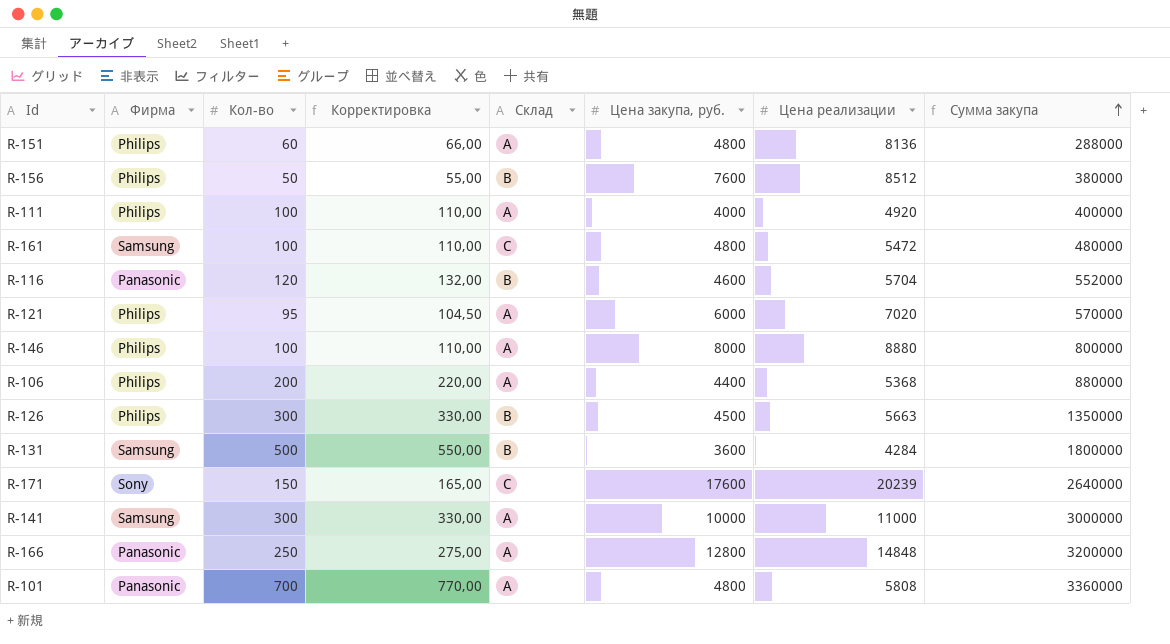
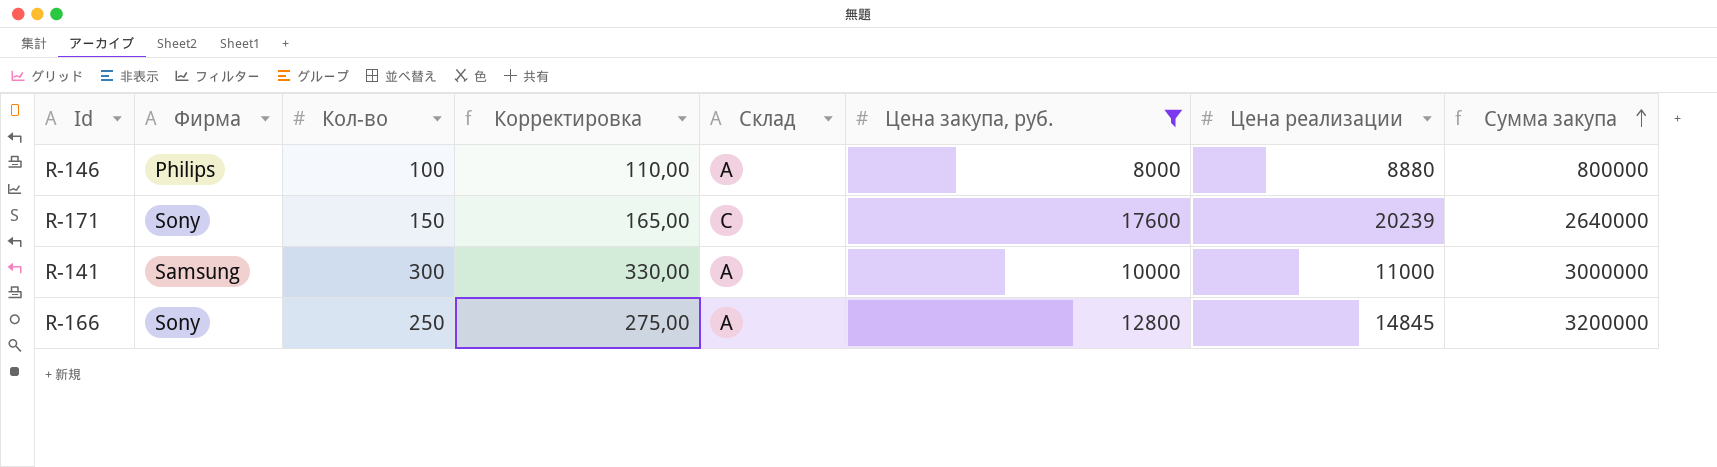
filter: none -> Цена закупа, руб. >= 8000
R-166 | Фирма: Panasonic -> Sony
R-166 | Цена реализации: 14848 -> 14845

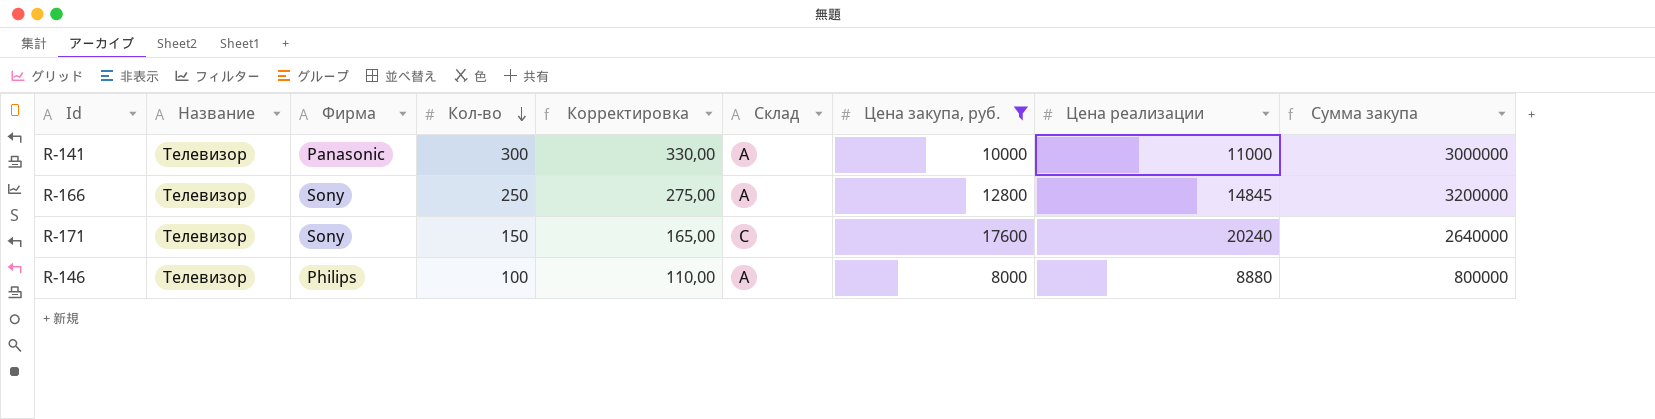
row order: Сумма закупа ascending -> Кол-во descending
column Название | position: none -> 2
R-141 | Фирма: Samsung -> Panasonic
R-171 | Цена реализации: 20239 -> 20240

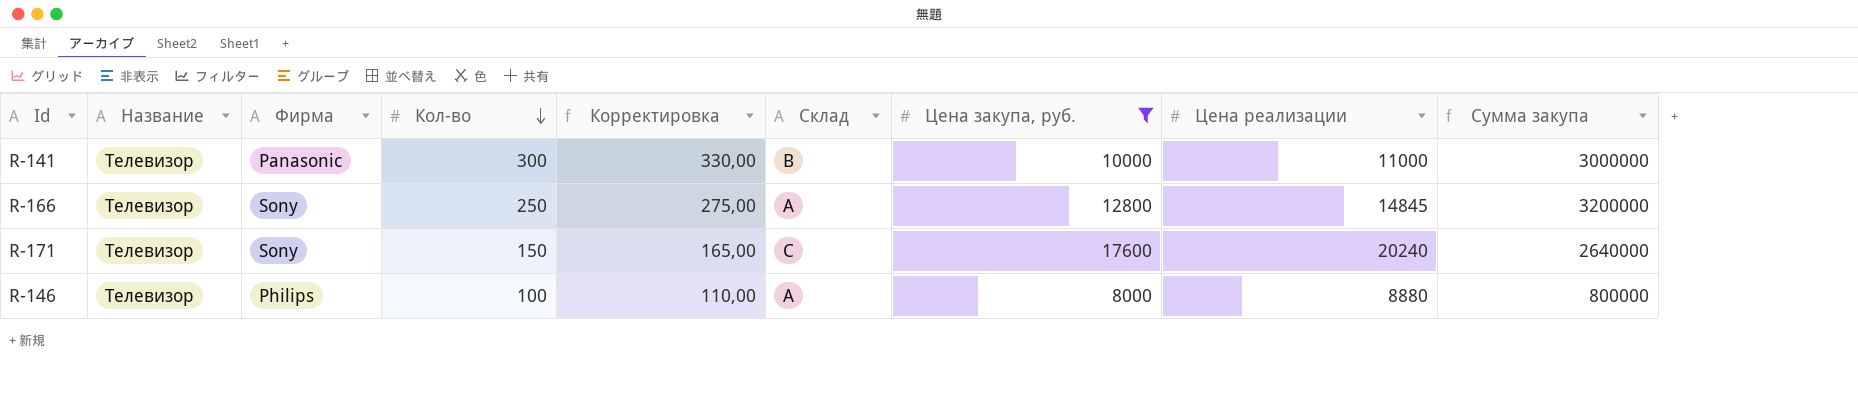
R-141 | Склад: A -> B

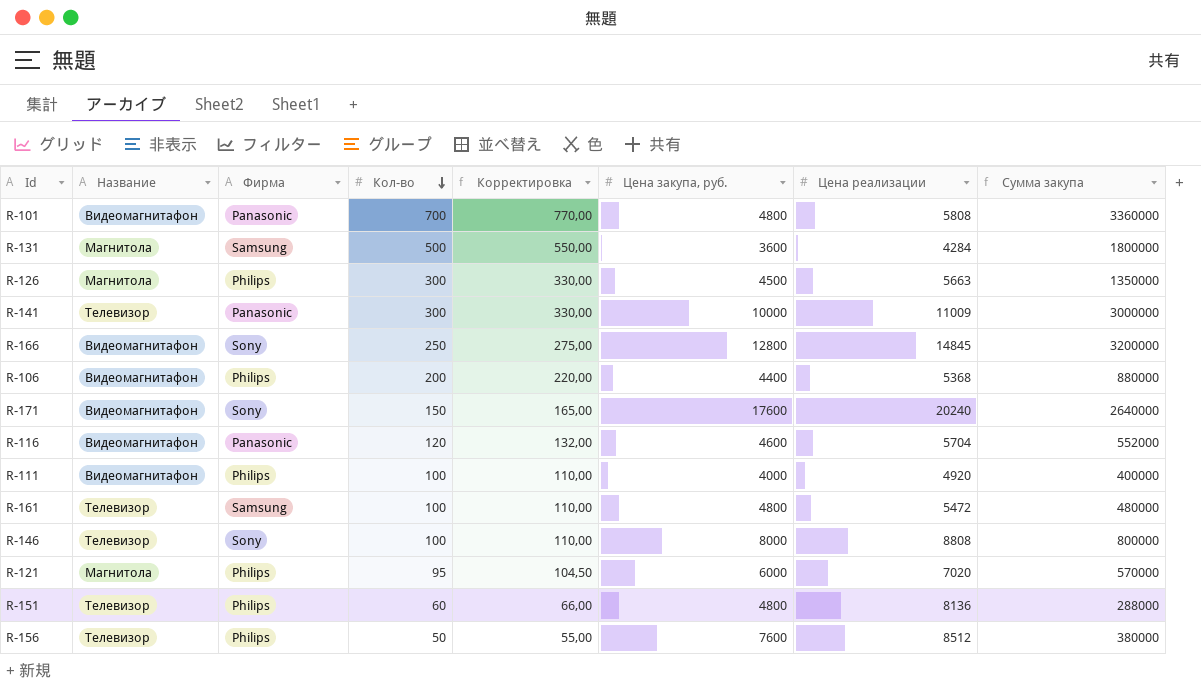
filter: Цена закупа, руб. >= 8000 -> none
column Склад | position: 6 -> none
R-141 | Цена реализации: 11000 -> 11009
R-166 | Название: Телевизор -> Видеомагнитафон
R-171 | Название: Телевизор -> Видеомагнитафон
R-146 | Фирма: Philips -> Sony
R-146 | Цена реализации: 8880 -> 8808

